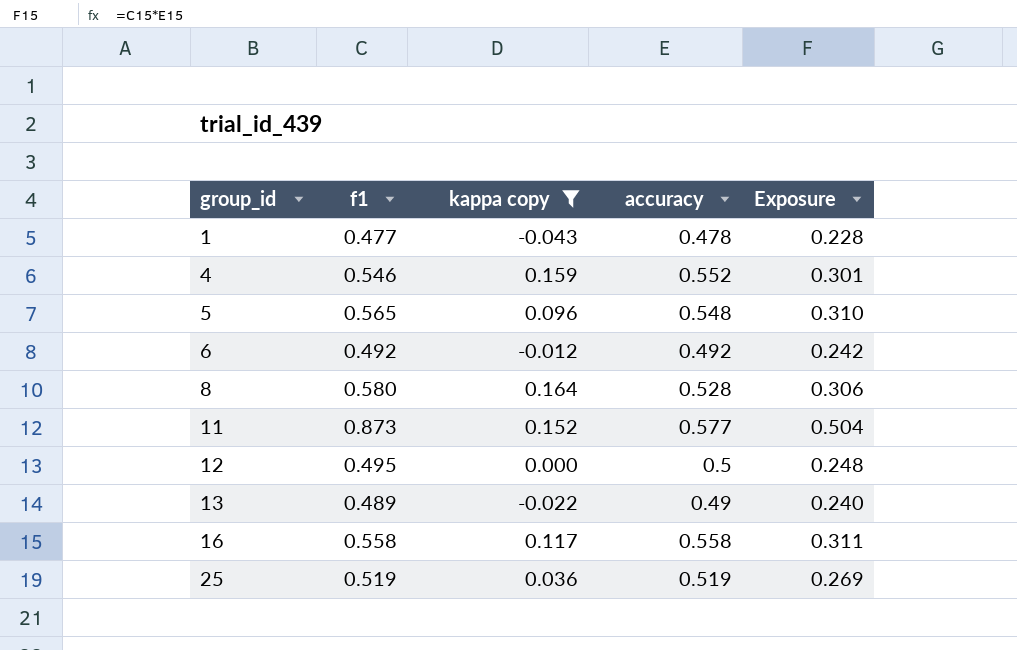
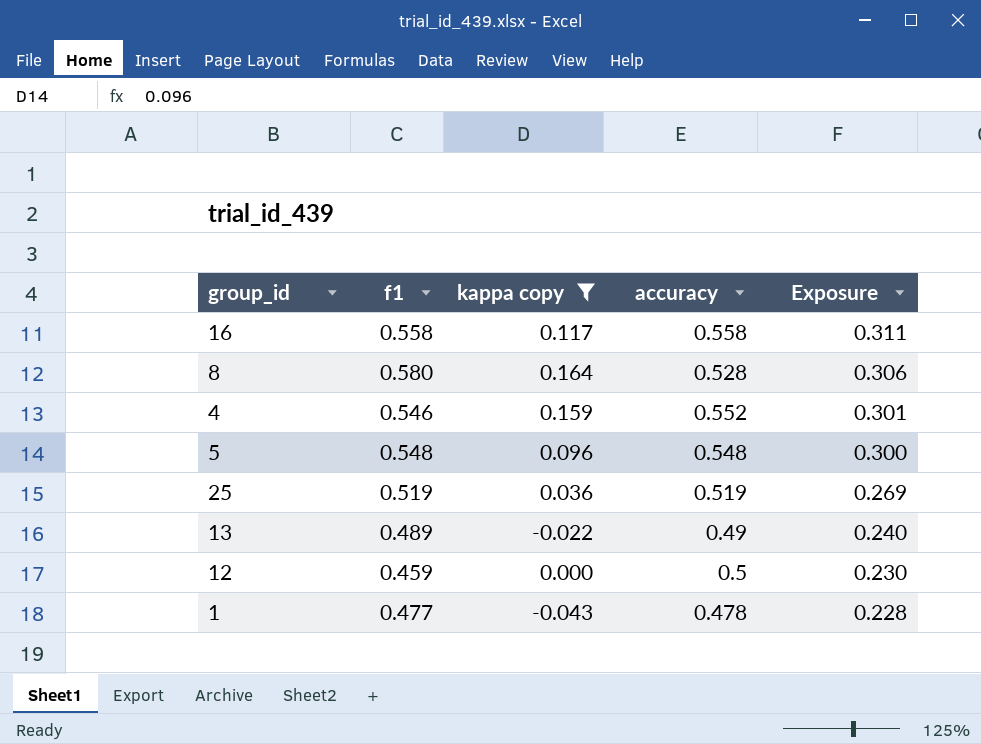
row order: group_id ascending -> Exposure descending
row 6: 0.492 | -0.012 | 0.492 | 0.242 -> none
row 11: 0.873 | 0.152 | 0.577 | 0.504 -> none
5 | f1: 0.565 -> 0.548
5 | Exposure: 0.310 -> 0.300
12 | f1: 0.495 -> 0.459
12 | Exposure: 0.248 -> 0.230

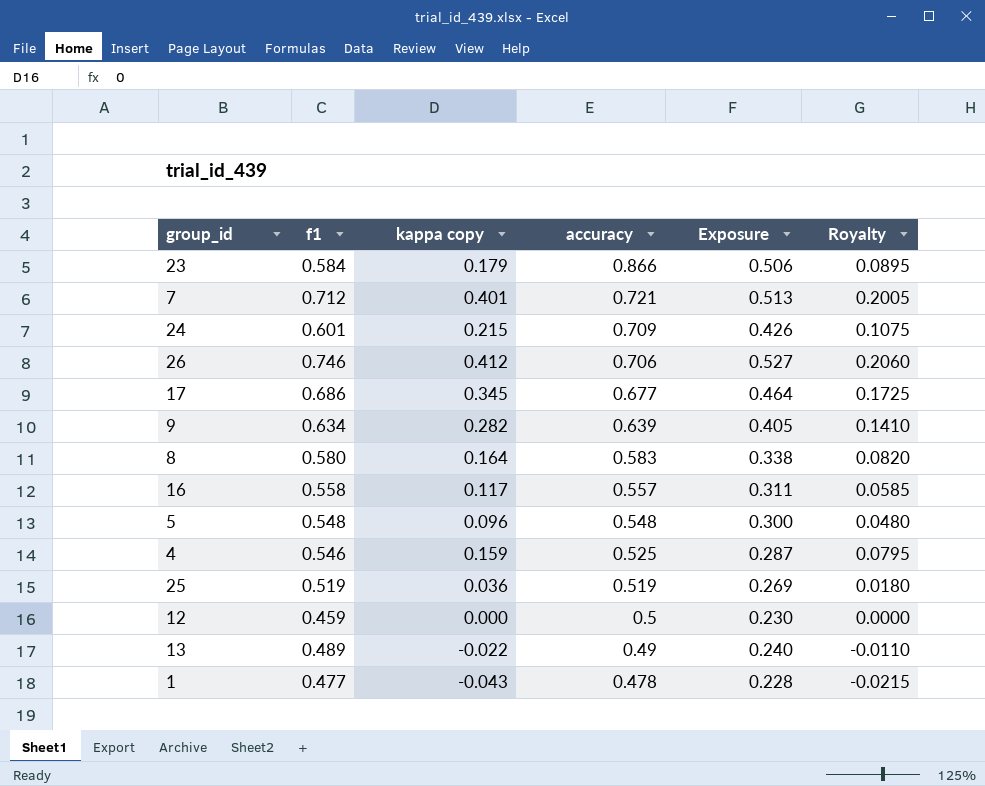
filter: kappa copy <= 0.164 -> none
row order: Exposure descending -> accuracy descending
column Royalty | formula: none -> [kappa copy] * 0.5
8 | accuracy: 0.528 -> 0.583
8 | Exposure: 0.306 -> 0.338
16 | accuracy: 0.558 -> 0.557
4 | accuracy: 0.552 -> 0.525
4 | Exposure: 0.301 -> 0.287

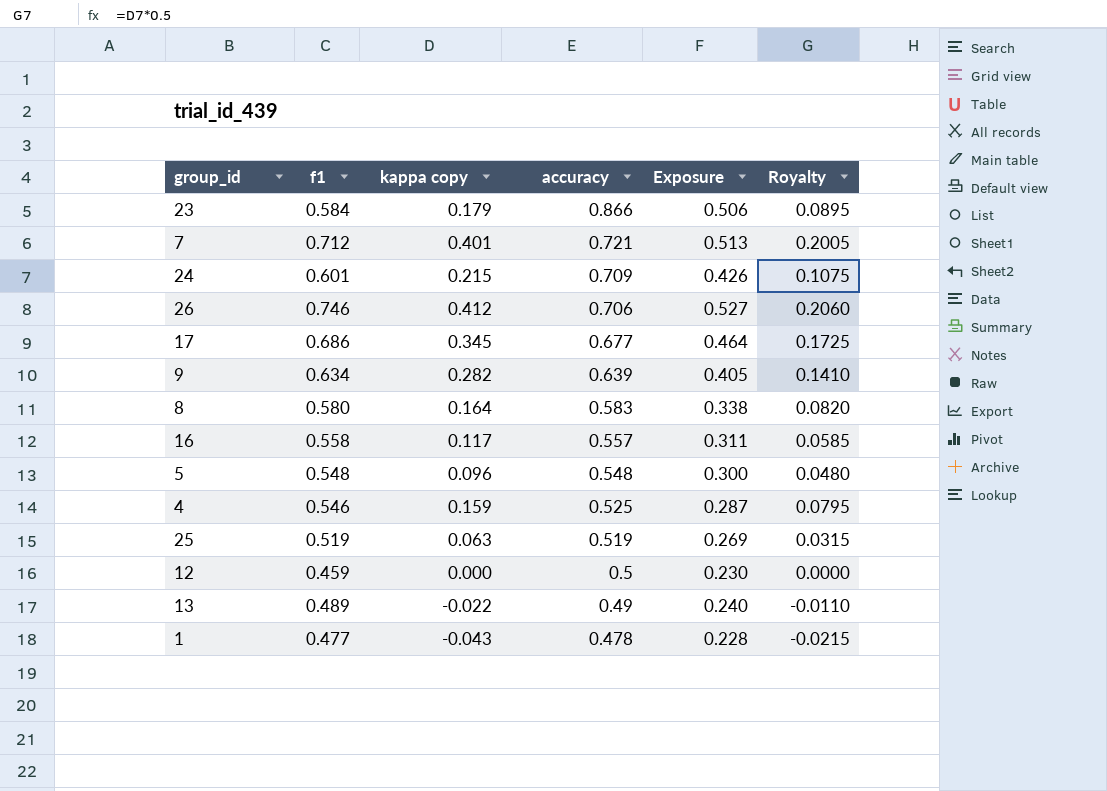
25 | kappa copy: 0.036 -> 0.063
25 | Royalty: 0.0180 -> 0.0315

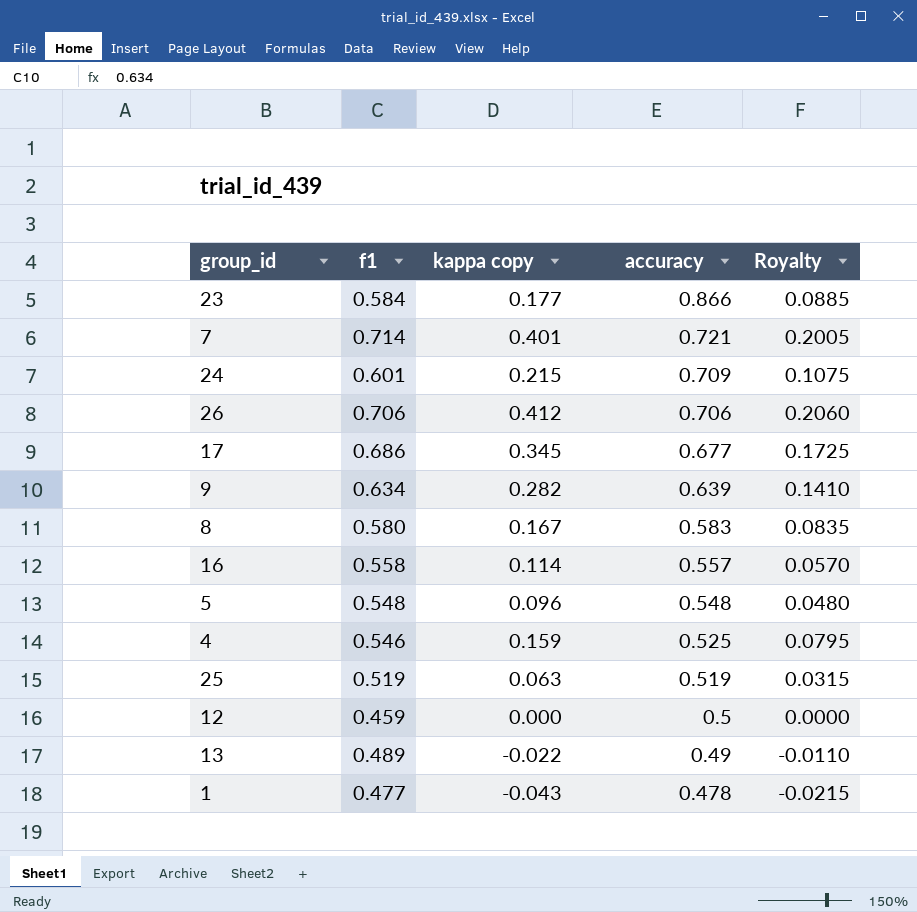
column Exposure | formula: [f1] * [accuracy] -> none
23 | kappa copy: 0.179 -> 0.177
23 | Royalty: 0.0895 -> 0.0885
7 | f1: 0.712 -> 0.714
26 | f1: 0.746 -> 0.706
8 | kappa copy: 0.164 -> 0.167
8 | Royalty: 0.0820 -> 0.0835
16 | kappa copy: 0.117 -> 0.114
16 | Royalty: 0.0585 -> 0.0570

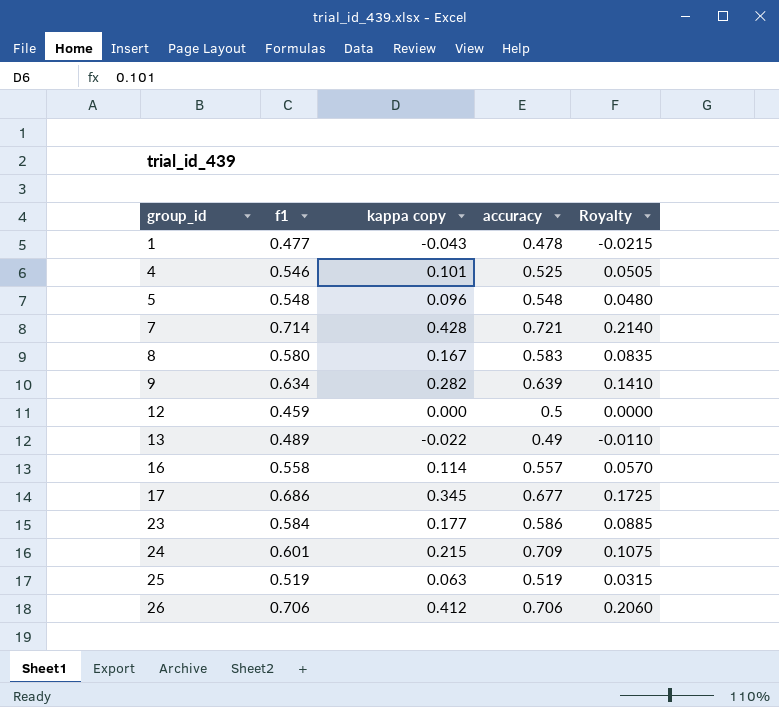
row order: accuracy descending -> group_id ascending
4 | kappa copy: 0.159 -> 0.101
4 | Royalty: 0.0795 -> 0.0505
7 | kappa copy: 0.401 -> 0.428
7 | Royalty: 0.2005 -> 0.2140
23 | accuracy: 0.866 -> 0.586

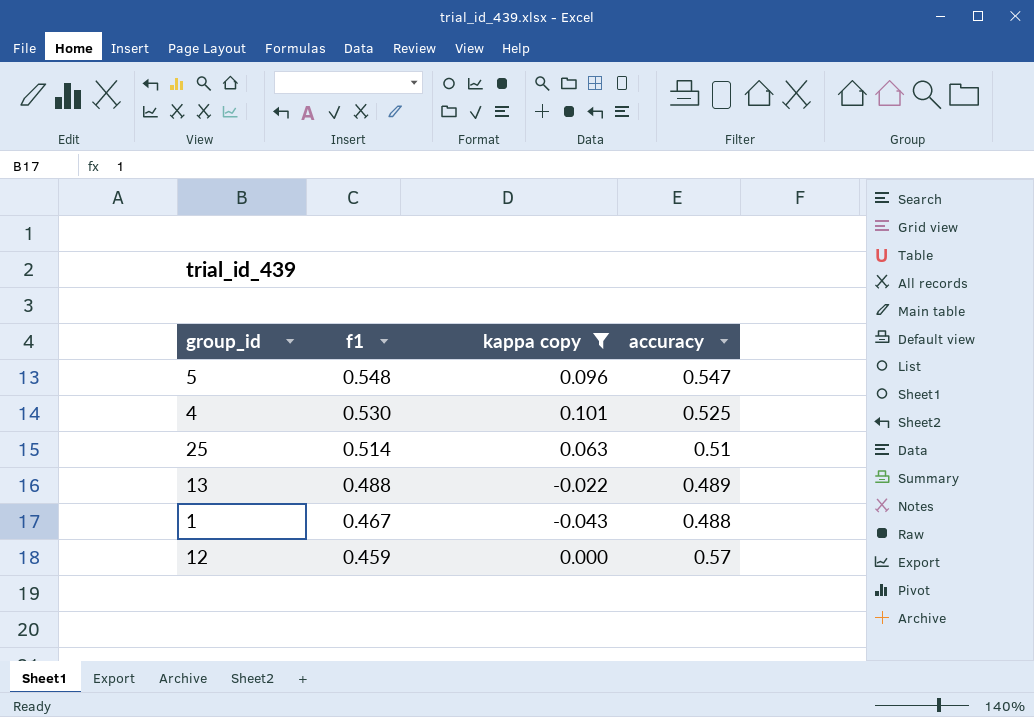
filter: none -> kappa copy <= 0.101
row order: group_id ascending -> f1 descending
column Royalty | formula: [kappa copy] * 0.5 -> none
5 | accuracy: 0.548 -> 0.547
4 | f1: 0.546 -> 0.530
25 | f1: 0.519 -> 0.514
25 | accuracy: 0.519 -> 0.51
13 | f1: 0.489 -> 0.488
13 | accuracy: 0.49 -> 0.489
1 | f1: 0.477 -> 0.467
1 | accuracy: 0.478 -> 0.488
12 | accuracy: 0.5 -> 0.57

